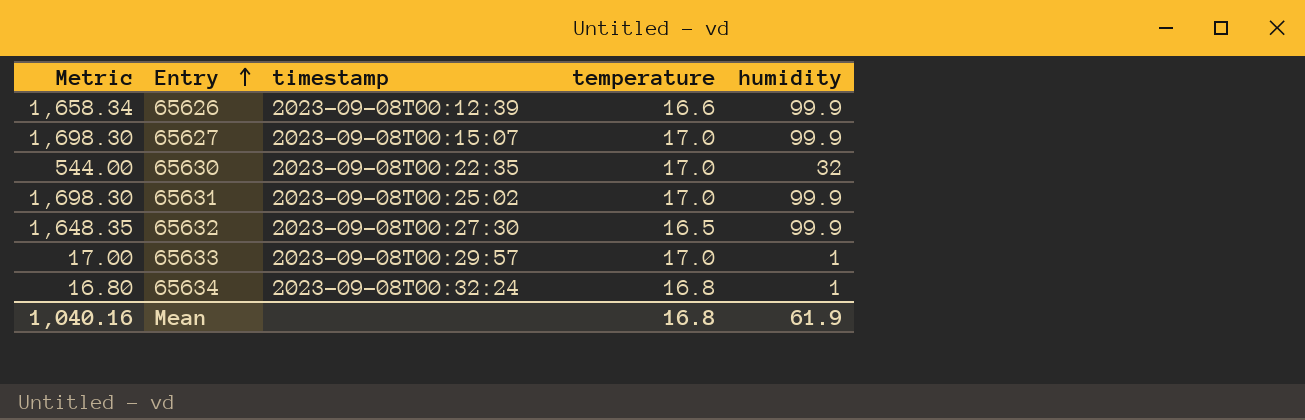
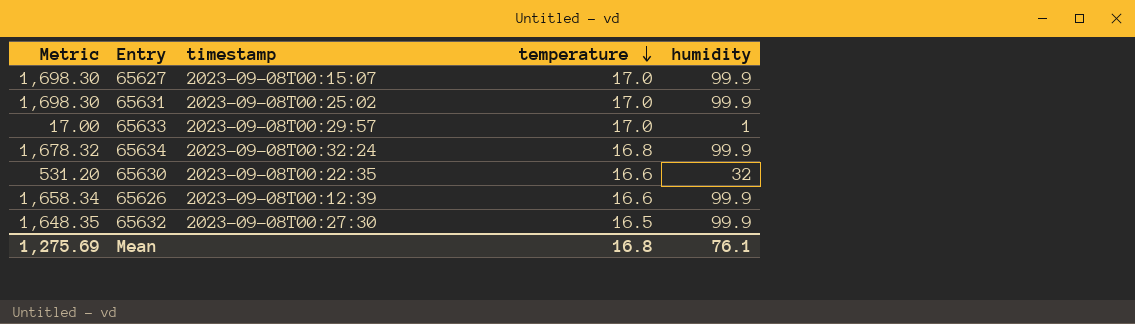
row order: Entry ascending -> temperature descending
65634 | Metric: 16.80 -> 1,678.32
65634 | humidity: 1 -> 99.9
65630 | Metric: 544.00 -> 531.20
65630 | temperature: 17.0 -> 16.6
Mean | Metric: 1,040.16 -> 1,275.69
Mean | humidity: 61.9 -> 76.1

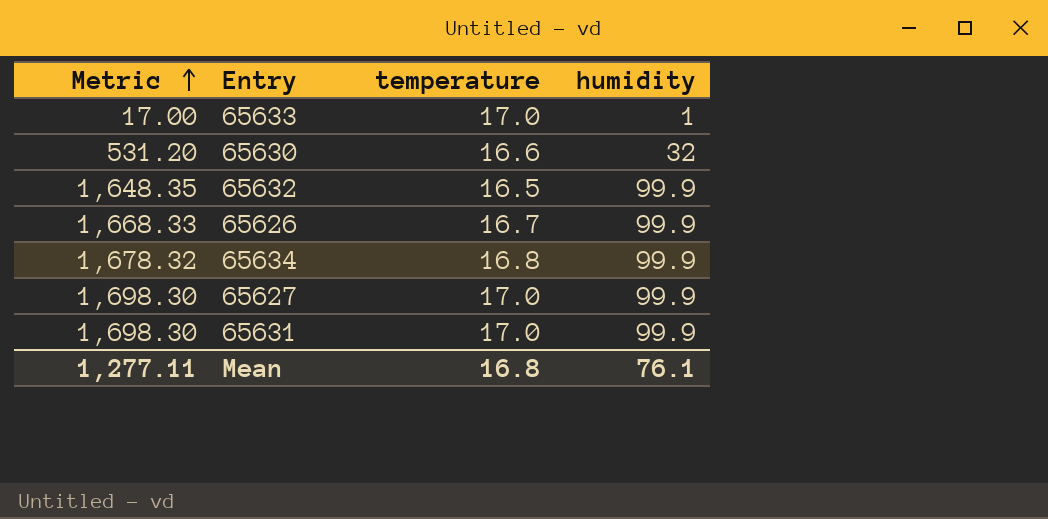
row order: temperature descending -> Metric ascending
column timestamp | position: 3 -> none
65626 | Metric: 1,658.34 -> 1,668.33
65626 | temperature: 16.6 -> 16.7
Mean | Metric: 1,275.69 -> 1,277.11

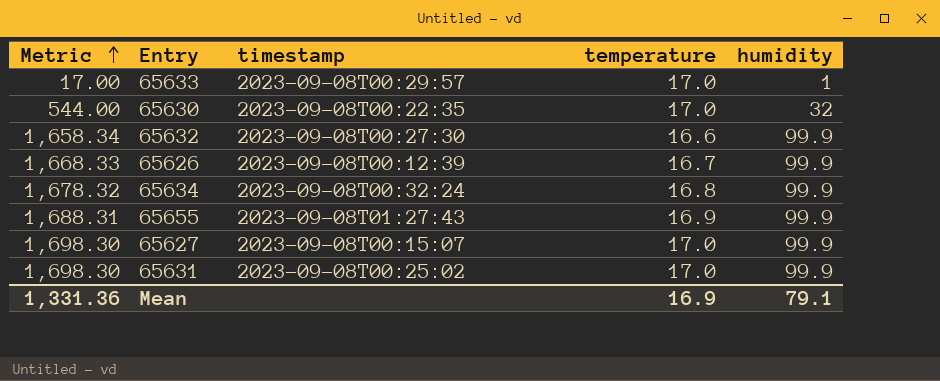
column timestamp | position: none -> 3
65630 | Metric: 531.20 -> 544.00
65630 | temperature: 16.6 -> 17.0
65632 | Metric: 1,648.35 -> 1,658.34
65632 | temperature: 16.5 -> 16.6
row 65655: none -> 1,688.31 | 2023-09-08T01:27:43 | 16.9 | 99.9
Mean | Metric: 1,277.11 -> 1,331.36
Mean | temperature: 16.8 -> 16.9
Mean | humidity: 76.1 -> 79.1

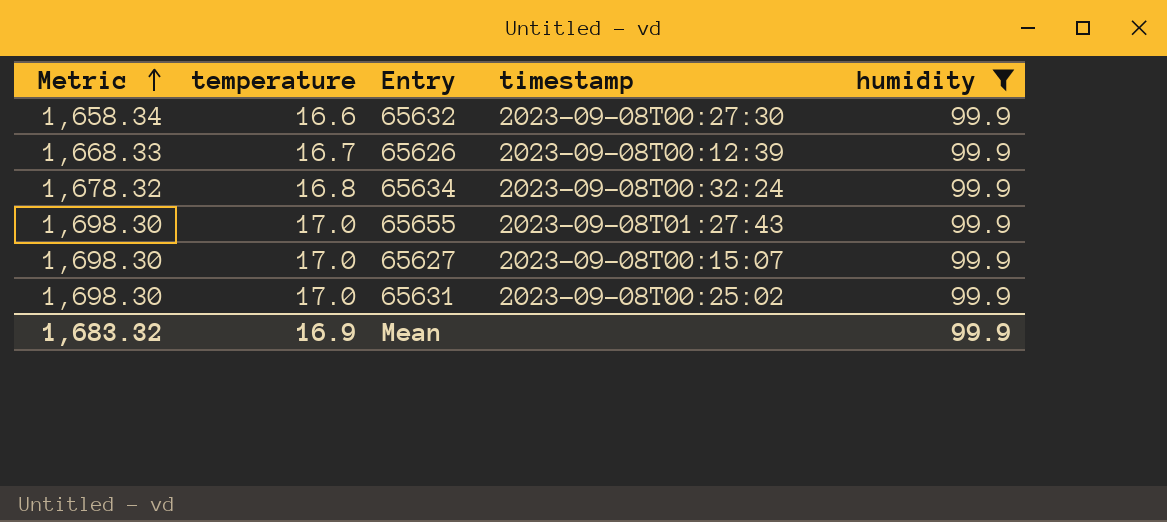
filter: none -> humidity = 99.9
column temperature | position: 4 -> 2
65655 | Metric: 1,688.31 -> 1,698.30
65655 | temperature: 16.9 -> 17.0
Mean | Metric: 1,331.36 -> 1,683.32
Mean | humidity: 79.1 -> 99.9

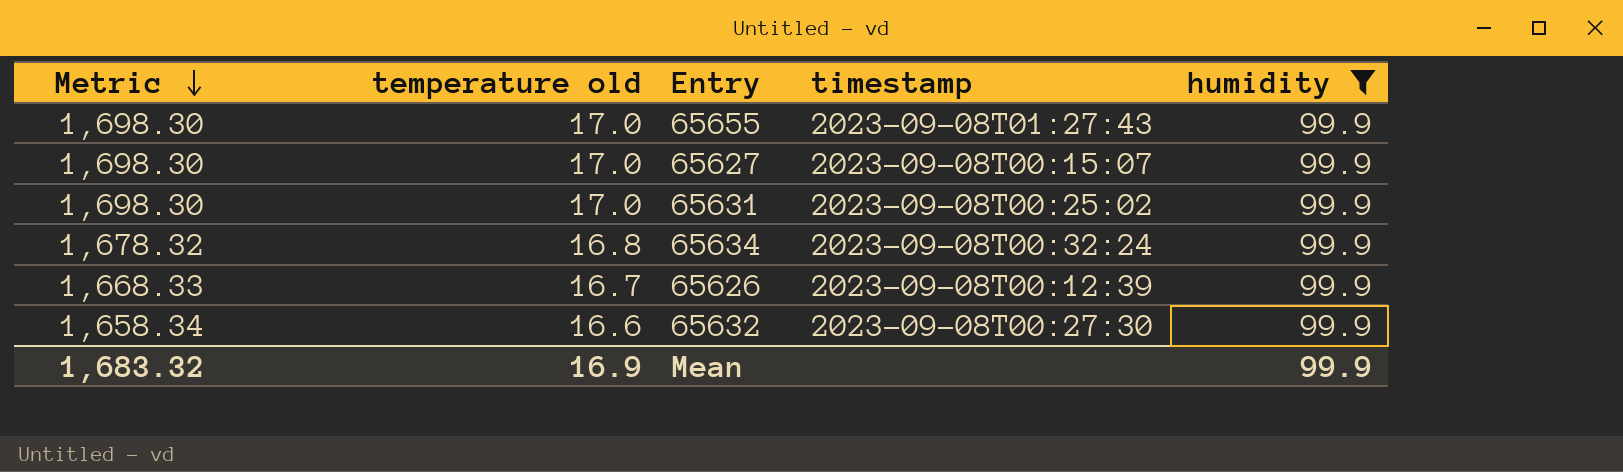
row order: Metric ascending -> Metric descending
column name: temperature -> temperature old

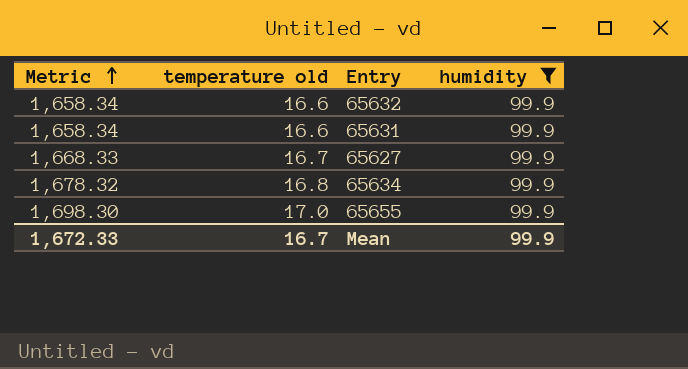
row order: Metric descending -> Metric ascending
column timestamp | position: 4 -> none
row 65626: 1,668.33 | 16.7 | 2023-09-08T00:12:39 | 99.9 -> none
65631 | Metric: 1,698.30 -> 1,658.34
65631 | temperature old: 17.0 -> 16.6
65627 | Metric: 1,698.30 -> 1,668.33
65627 | temperature old: 17.0 -> 16.7
Mean | Metric: 1,683.32 -> 1,672.33
Mean | temperature old: 16.9 -> 16.7

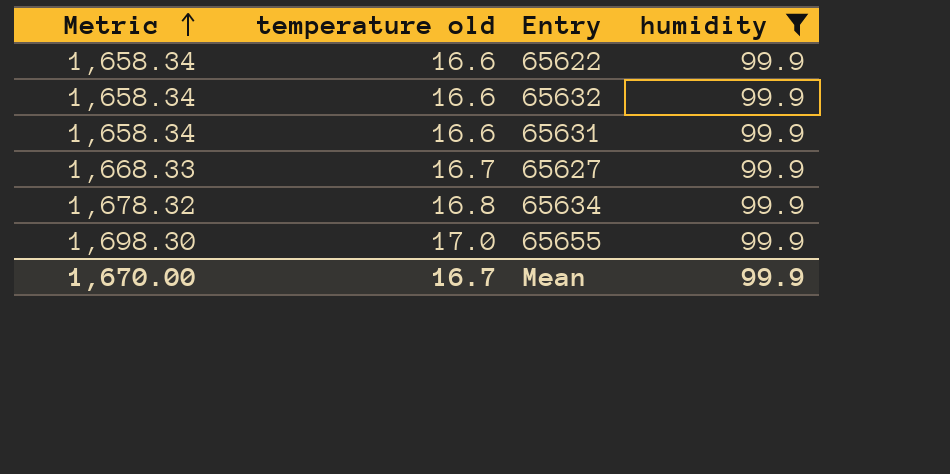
row 65622: none -> 1,658.34 | 16.6 | 99.9
Mean | Metric: 1,672.33 -> 1,670.00

